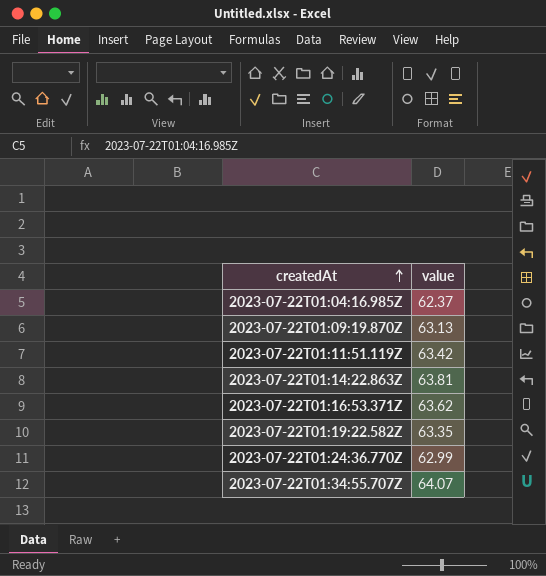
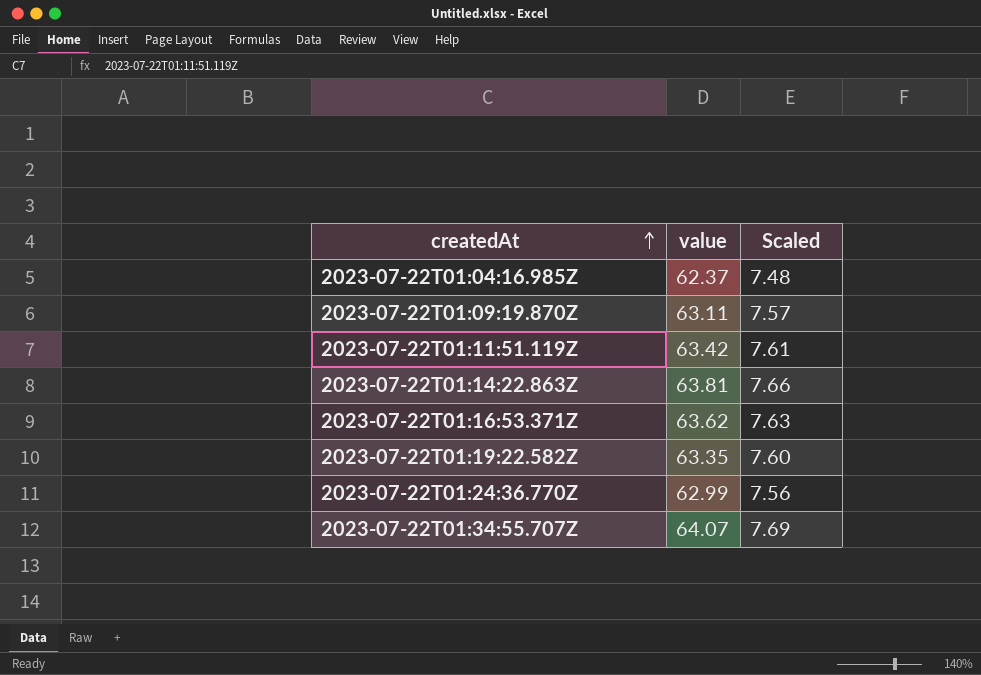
column Scaled | formula: none -> [value] * 0.12
2023-07-22T01:09:19.870Z | value: 63.13 -> 63.11

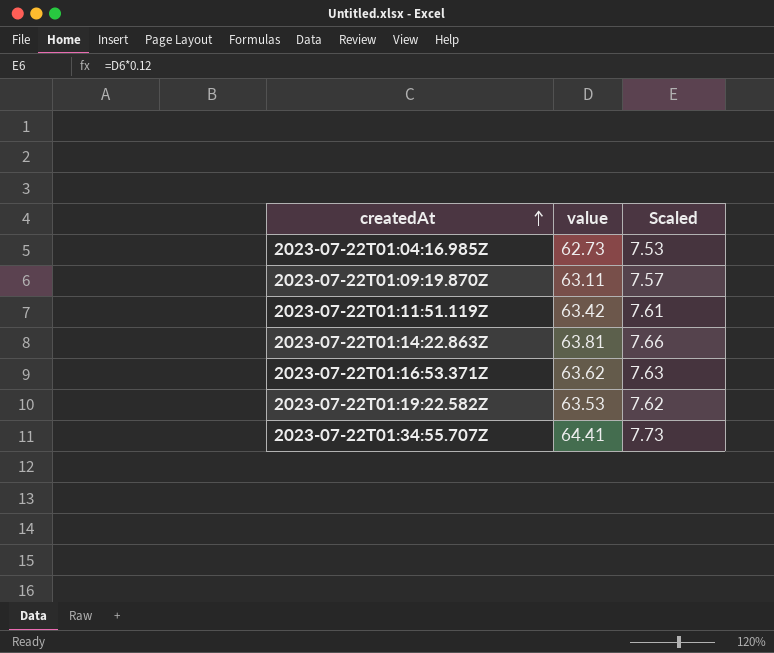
row 2023-07-22T01:24:36.770Z: 62.99 | 7.56 -> none
2023-07-22T01:04:16.985Z | value: 62.37 -> 62.73
2023-07-22T01:04:16.985Z | Scaled: 7.48 -> 7.53
2023-07-22T01:19:22.582Z | value: 63.35 -> 63.53
2023-07-22T01:19:22.582Z | Scaled: 7.60 -> 7.62
2023-07-22T01:34:55.707Z | value: 64.07 -> 64.41
2023-07-22T01:34:55.707Z | Scaled: 7.69 -> 7.73

